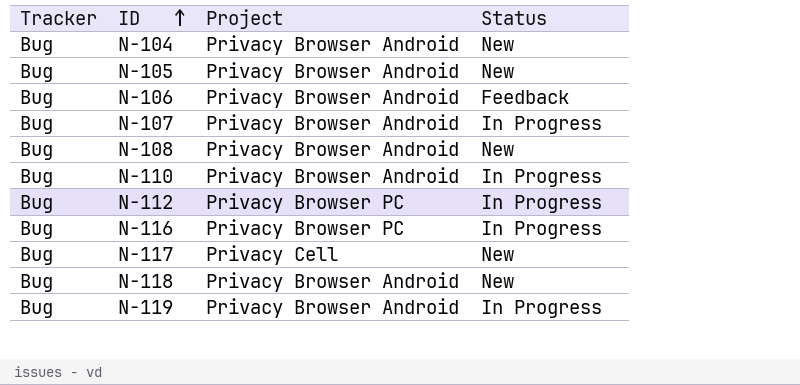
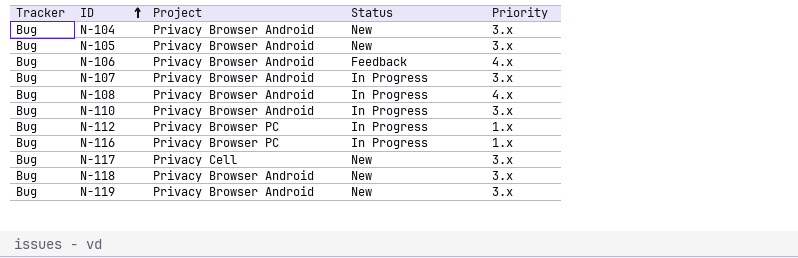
column Priority | position: none -> 5
N-108 | Status: New -> In Progress
N-119 | Status: In Progress -> New

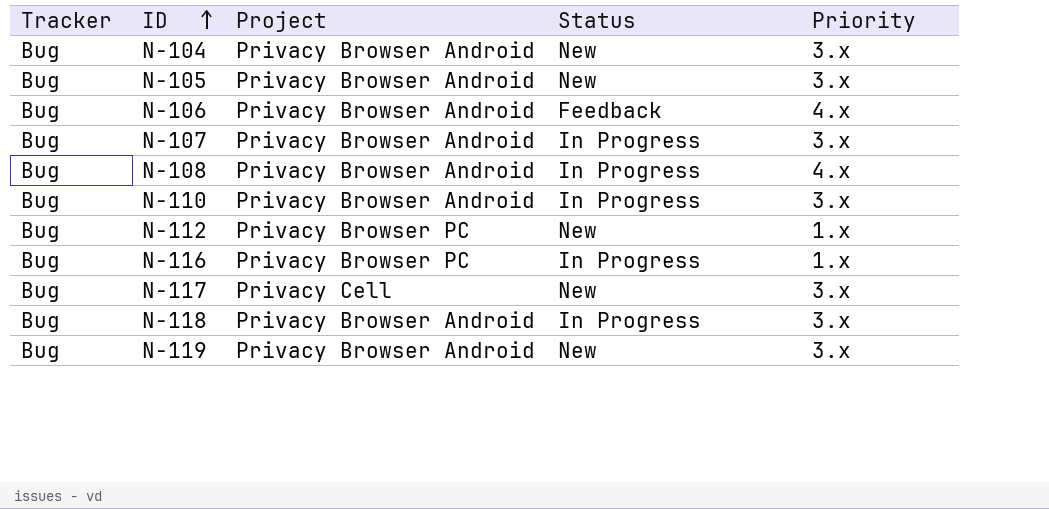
N-112 | Status: In Progress -> New
N-118 | Status: New -> In Progress

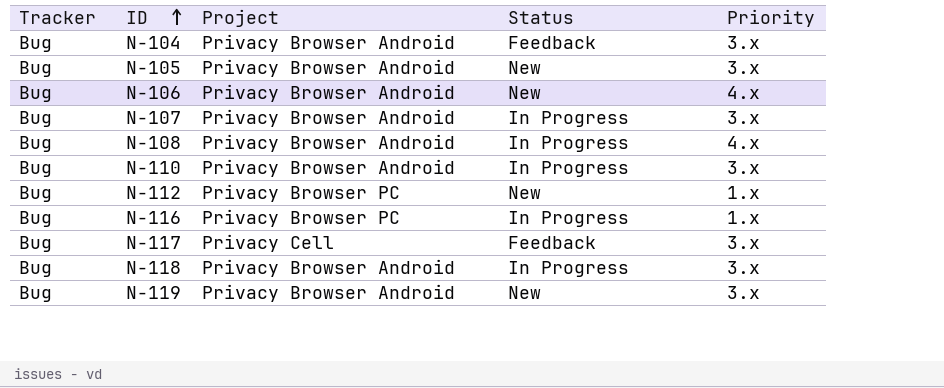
N-104 | Status: New -> Feedback
N-106 | Status: Feedback -> New
N-117 | Status: New -> Feedback

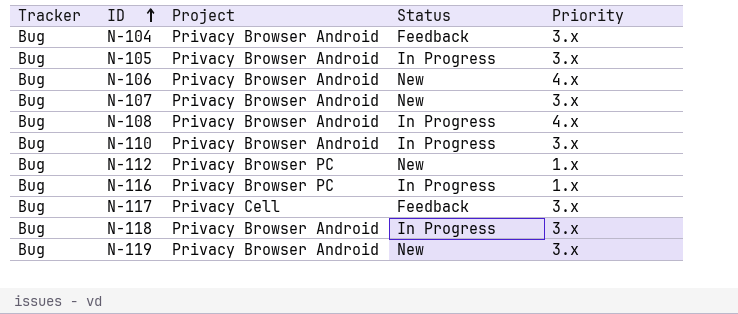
N-105 | Status: New -> In Progress
N-107 | Status: In Progress -> New

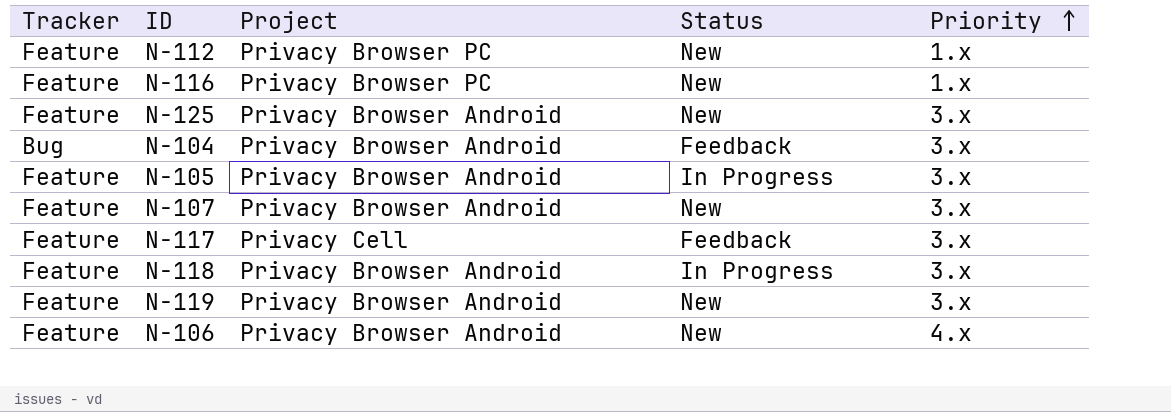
row order: ID ascending -> Priority ascending
row N-108: Bug | Privacy Browser Android | In Progress | 4.x -> none
row N-110: Bug | Privacy Browser Android | In Progress | 3.x -> none
N-112 | Tracker: Bug -> Feature
N-116 | Tracker: Bug -> Feature
N-116 | Status: In Progress -> New
row N-125: none -> Feature | Privacy Browser Android | New | 3.x
N-105 | Tracker: Bug -> Feature
N-107 | Tracker: Bug -> Feature
N-117 | Tracker: Bug -> Feature
N-118 | Tracker: Bug -> Feature
N-119 | Tracker: Bug -> Feature
N-106 | Tracker: Bug -> Feature

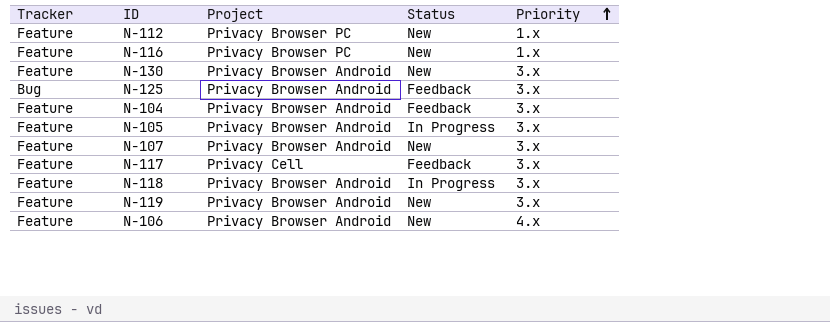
row N-130: none -> Feature | Privacy Browser Android | New | 3.x
N-125 | Tracker: Feature -> Bug
N-125 | Status: New -> Feedback
N-104 | Tracker: Bug -> Feature

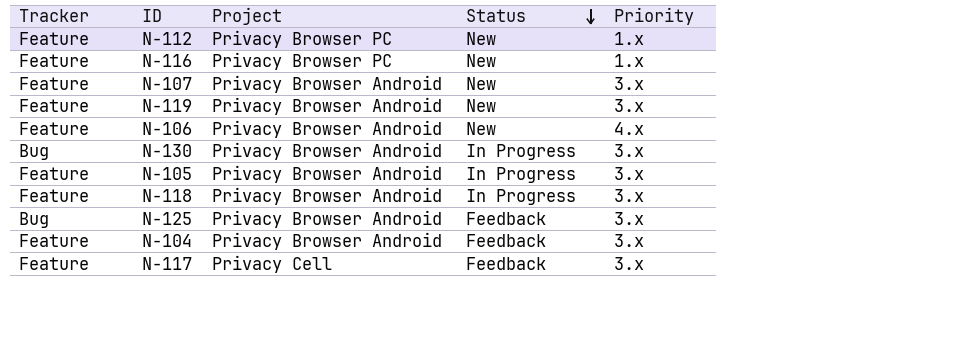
row order: Priority ascending -> Status descending
N-130 | Tracker: Feature -> Bug
N-130 | Status: New -> In Progress

